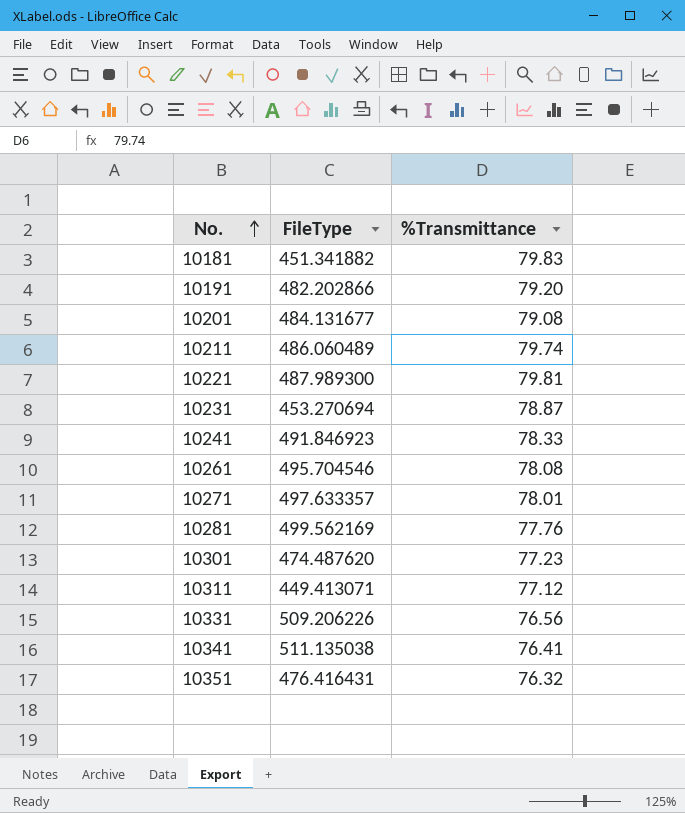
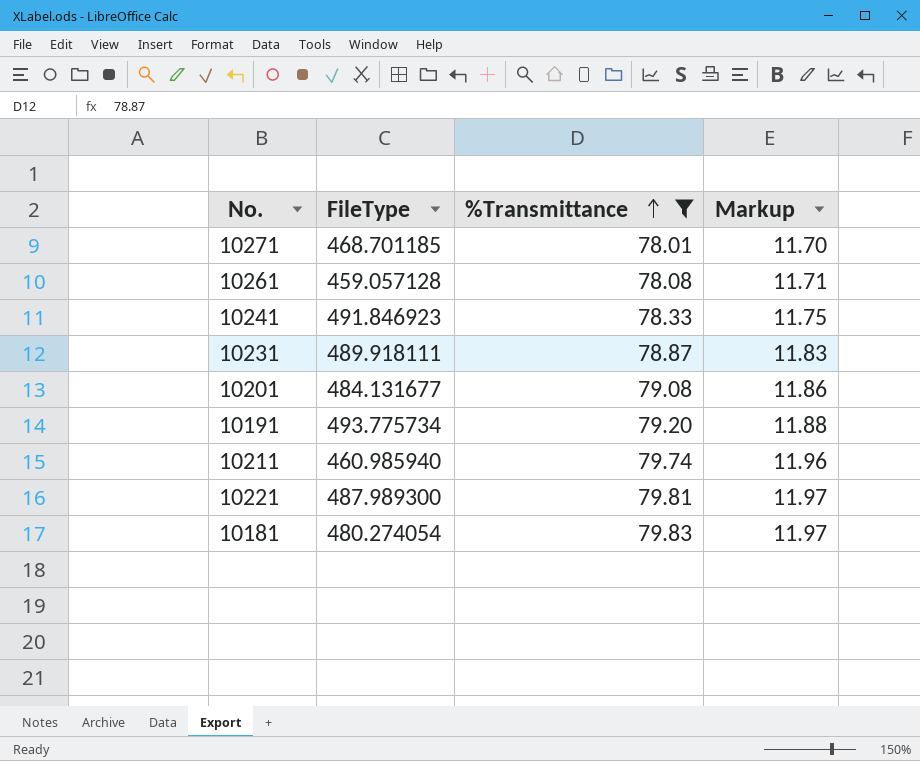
filter: none -> %Transmittance >= 78.01
row order: No. ascending -> %Transmittance ascending
column Markup | formula: none -> [%Transmittance] * 0.15
10271 | FileType: 497.633357 -> 468.701185
10261 | FileType: 495.704546 -> 459.057128
10231 | FileType: 453.270694 -> 489.918111
10191 | FileType: 482.202866 -> 493.775734
10211 | FileType: 486.060489 -> 460.985940
10181 | FileType: 451.341882 -> 480.274054

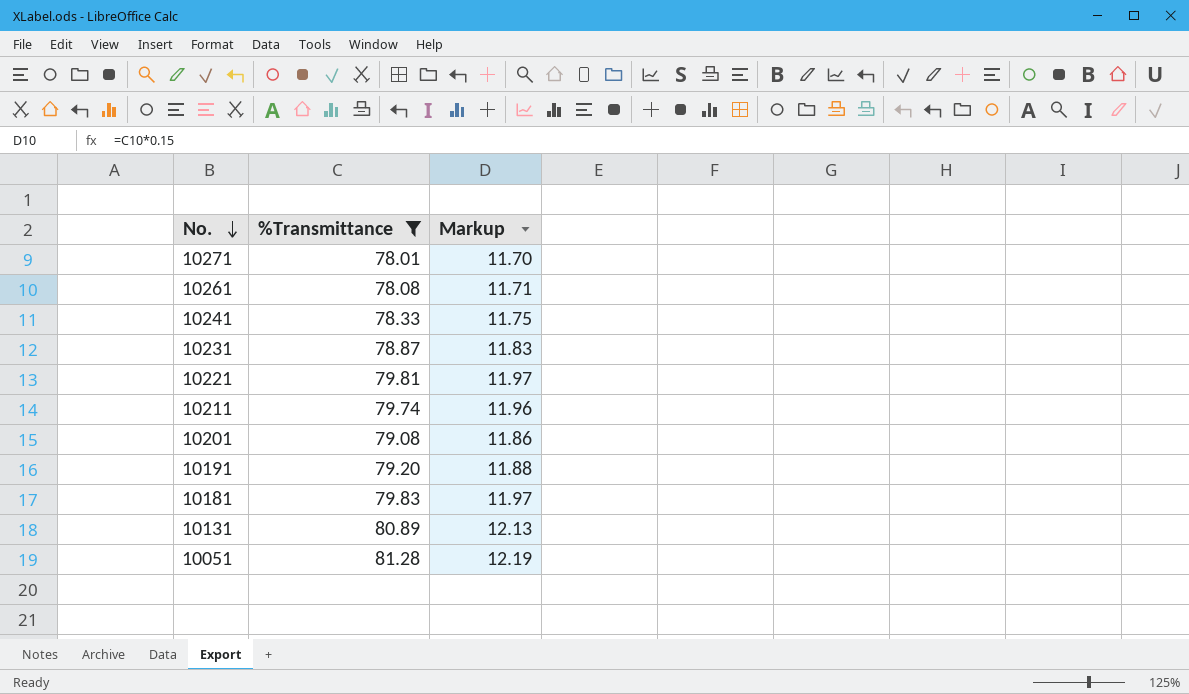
row order: %Transmittance ascending -> No. descending
column FileType | position: 2 -> none
row 10131: none -> 80.89 | 12.13
row 10051: none -> 81.28 | 12.19

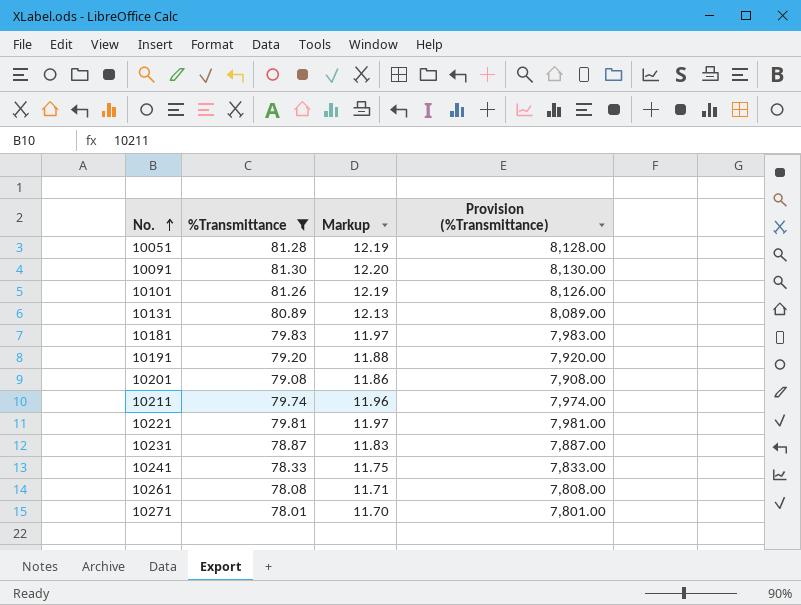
row order: No. descending -> No. ascending
column Provision (%Transmittance) | formula: none -> [%Transmittance] * 100
row 10091: none -> 81.30 | 12.20 | 8,130.00
row 10101: none -> 81.26 | 12.19 | 8,126.00

